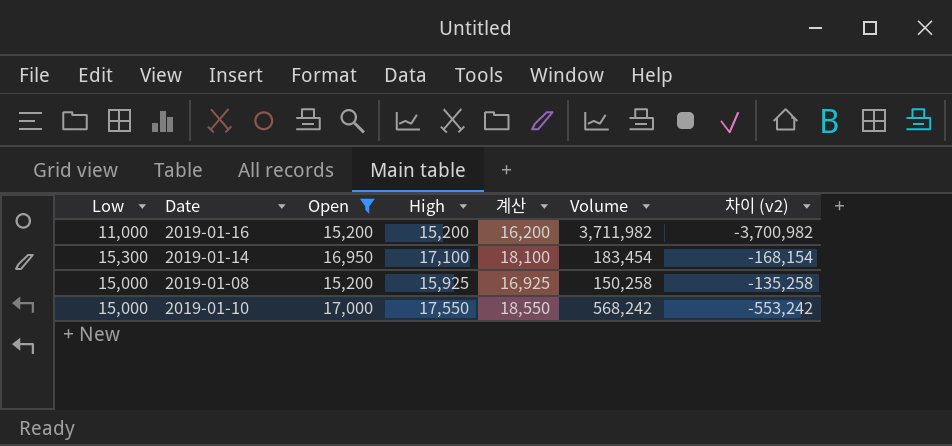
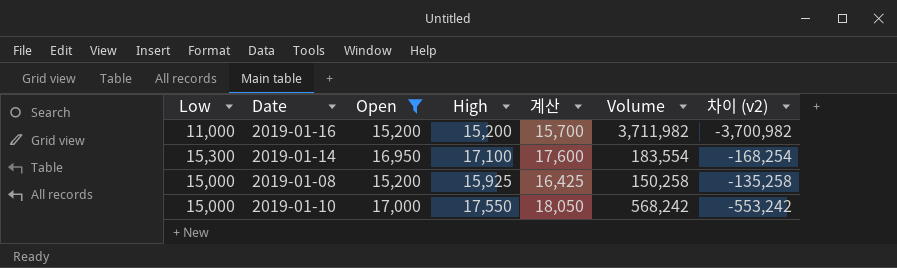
column 계산 | formula: [High] + 1000 -> [High] + 500
2019-01-14 | Volume: 183,454 -> 183,554
2019-01-14 | 차이 (v2): -168,154 -> -168,254

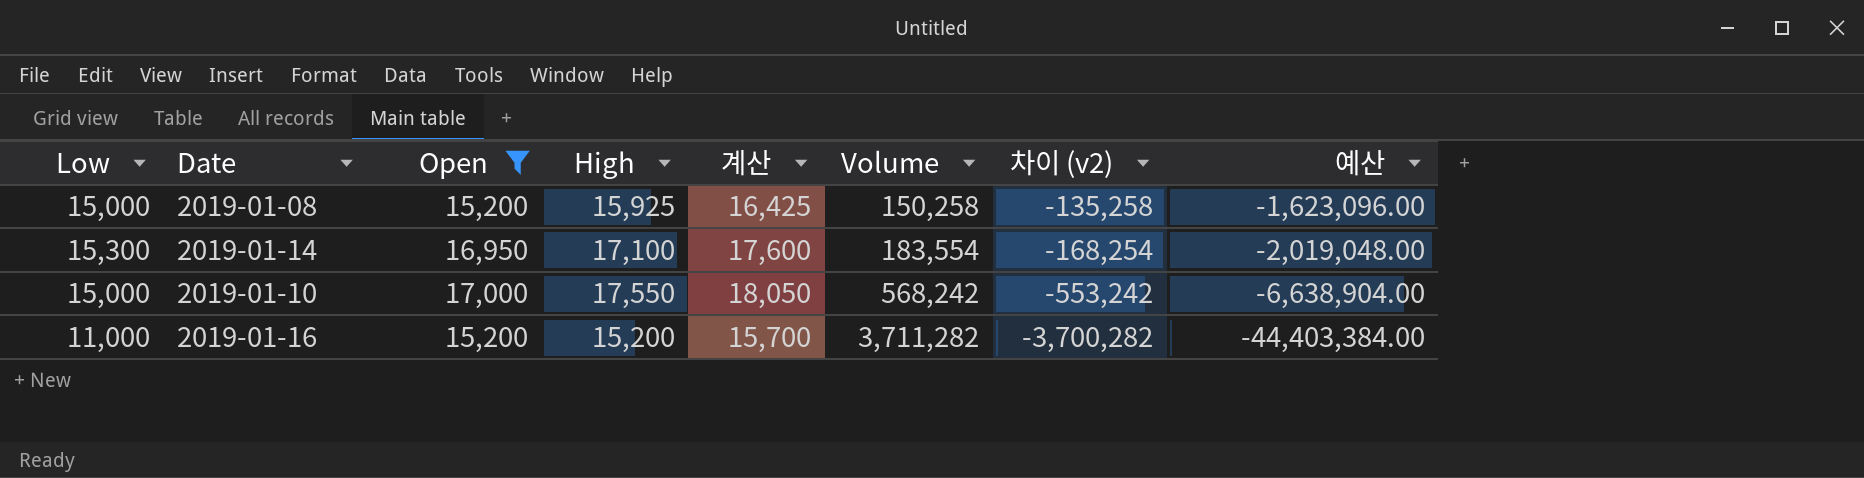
row order: none -> Volume ascending
column 예산 | formula: none -> [차이 (v2)] * 12
2019-01-16 | Volume: 3,711,982 -> 3,711,282
2019-01-16 | 차이 (v2): -3,700,982 -> -3,700,282

